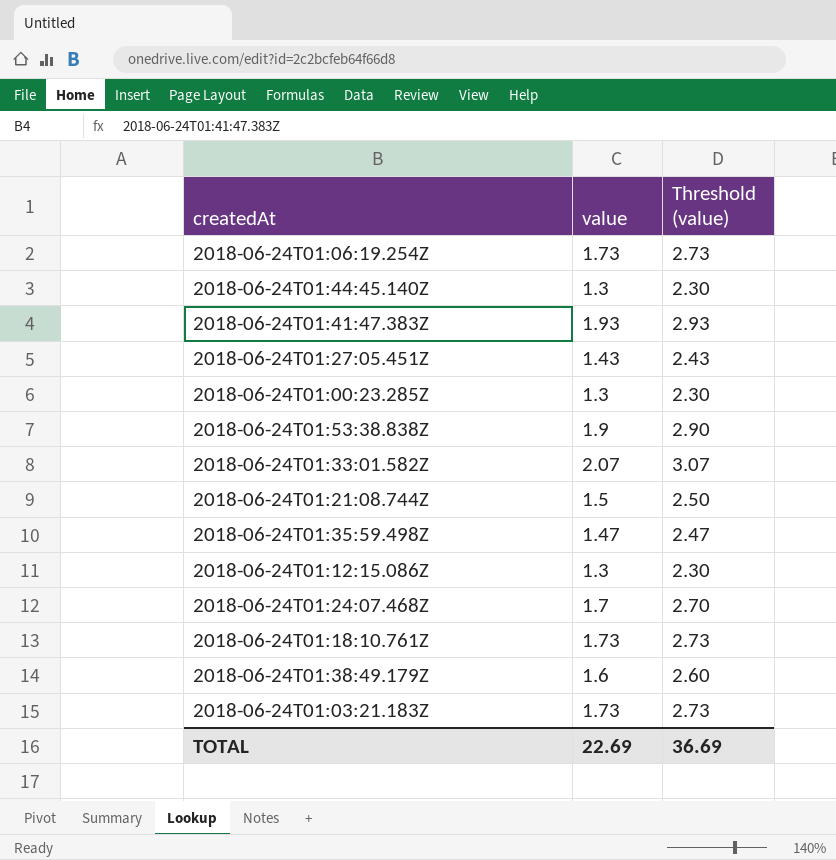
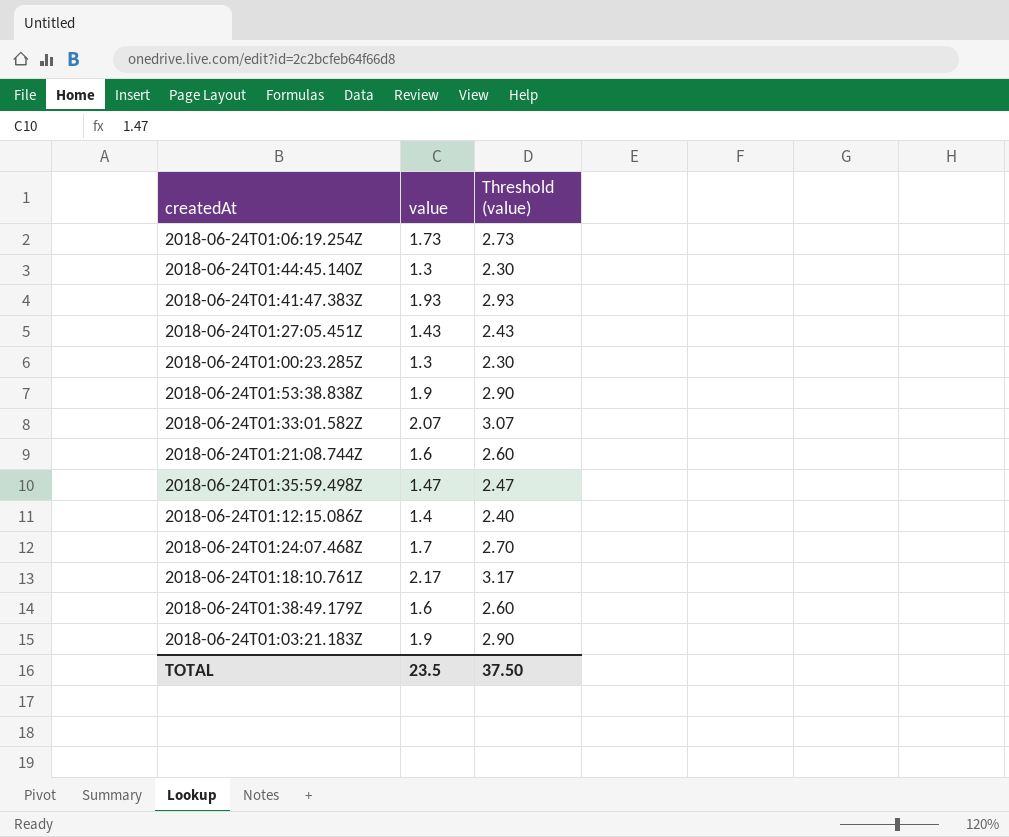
2018-06-24T01:21:08.744Z | value: 1.5 -> 1.6
2018-06-24T01:21:08.744Z | Threshold (value): 2.50 -> 2.60
2018-06-24T01:12:15.086Z | value: 1.3 -> 1.4
2018-06-24T01:12:15.086Z | Threshold (value): 2.30 -> 2.40
2018-06-24T01:18:10.761Z | value: 1.73 -> 2.17
2018-06-24T01:18:10.761Z | Threshold (value): 2.73 -> 3.17
2018-06-24T01:03:21.183Z | value: 1.73 -> 1.9
2018-06-24T01:03:21.183Z | Threshold (value): 2.73 -> 2.90
TOTAL | value: 22.69 -> 23.5
TOTAL | Threshold (value): 36.69 -> 37.50

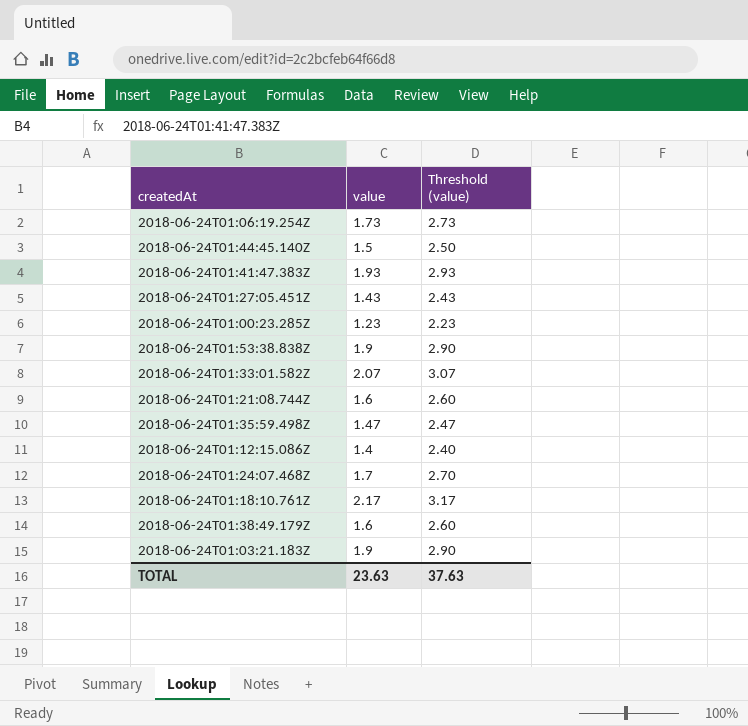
2018-06-24T01:44:45.140Z | value: 1.3 -> 1.5
2018-06-24T01:44:45.140Z | Threshold (value): 2.30 -> 2.50
2018-06-24T01:00:23.285Z | value: 1.3 -> 1.23
2018-06-24T01:00:23.285Z | Threshold (value): 2.30 -> 2.23
TOTAL | value: 23.5 -> 23.63
TOTAL | Threshold (value): 37.50 -> 37.63

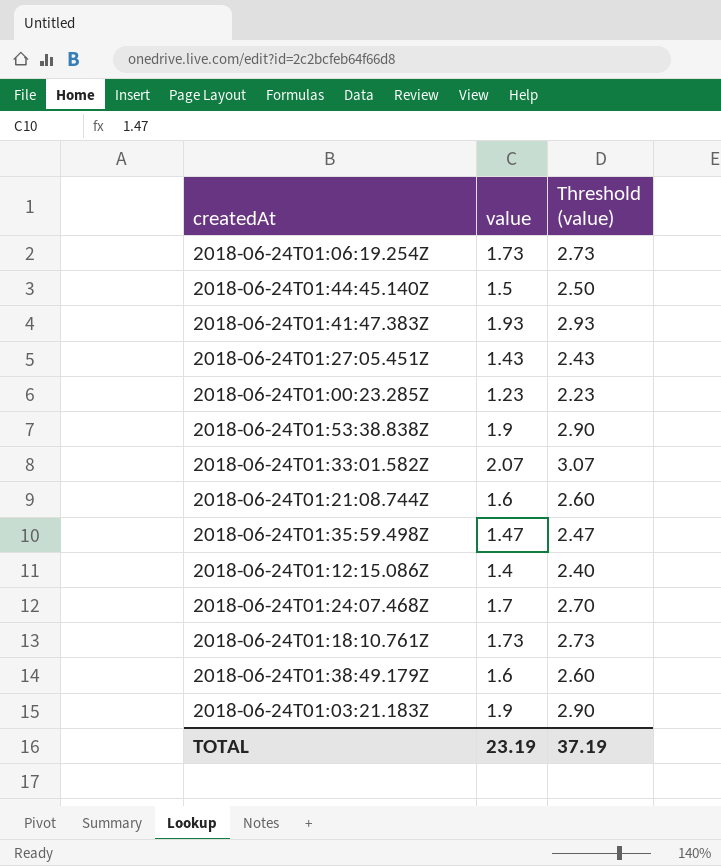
2018-06-24T01:18:10.761Z | value: 2.17 -> 1.73
2018-06-24T01:18:10.761Z | Threshold (value): 3.17 -> 2.73
TOTAL | value: 23.63 -> 23.19
TOTAL | Threshold (value): 37.63 -> 37.19

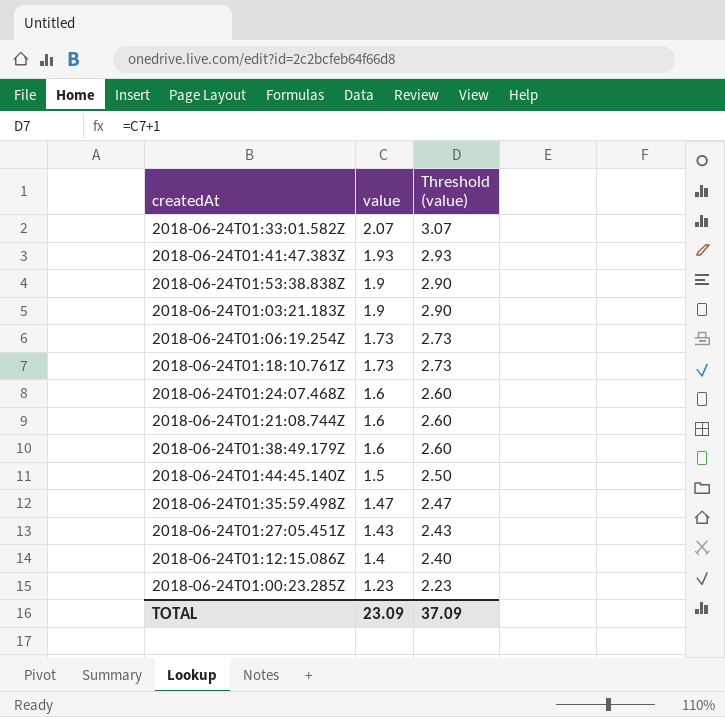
row order: none -> value descending
2018-06-24T01:24:07.468Z | value: 1.7 -> 1.6
2018-06-24T01:24:07.468Z | Threshold (value): 2.70 -> 2.60
TOTAL | value: 23.19 -> 23.09
TOTAL | Threshold (value): 37.19 -> 37.09

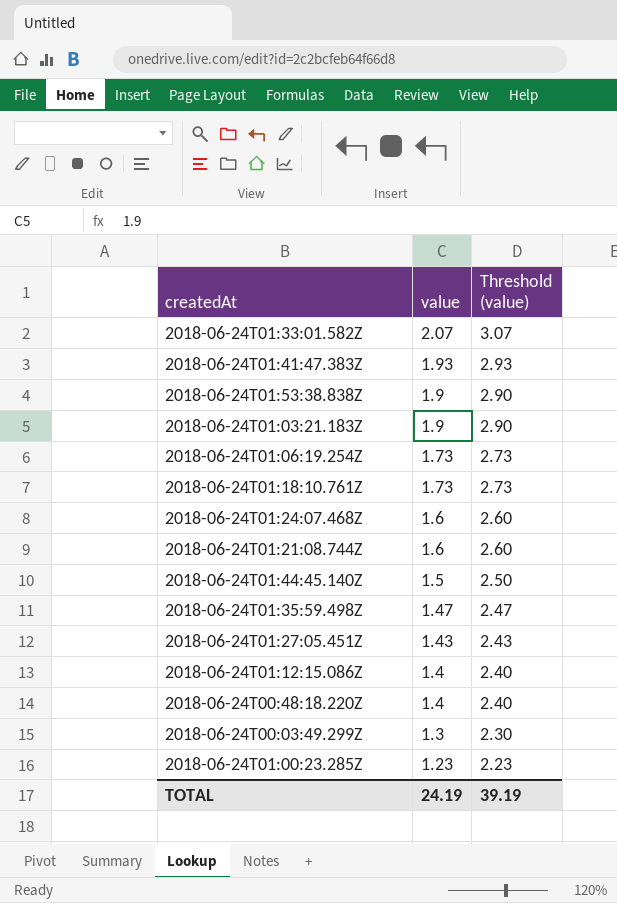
row 2018-06-24T01:38:49.179Z: 1.6 | 2.60 -> none
row 2018-06-24T00:48:18.220Z: none -> 1.4 | 2.40
row 2018-06-24T00:03:49.299Z: none -> 1.3 | 2.30
TOTAL | value: 23.09 -> 24.19
TOTAL | Threshold (value): 37.09 -> 39.19

